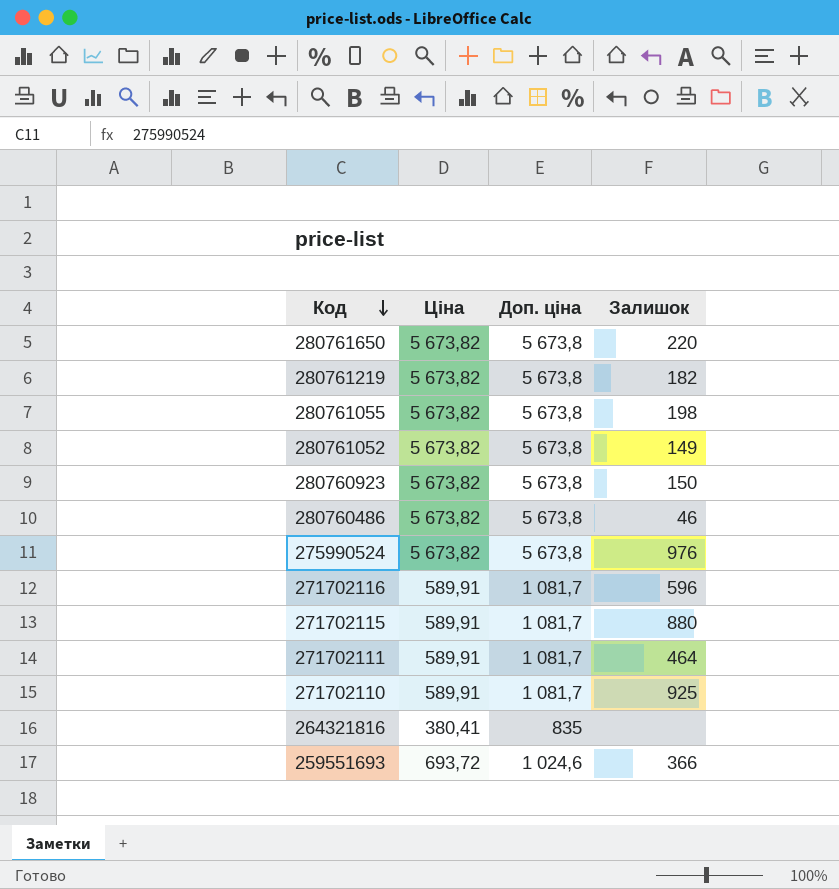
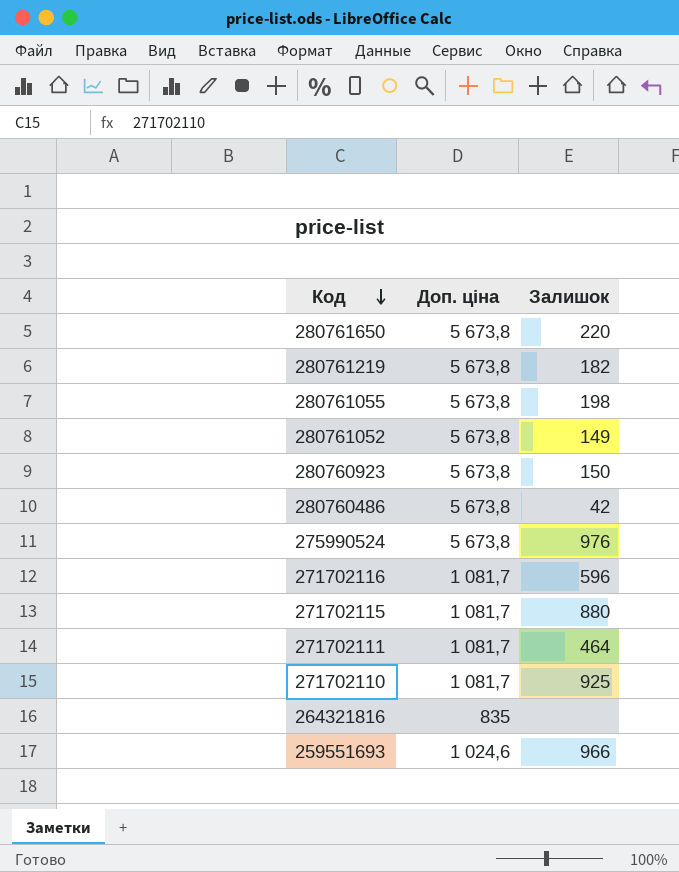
column Ціна | position: 2 -> none
280760486 | Залишок: 46 -> 42
259551693 | Залишок: 366 -> 966

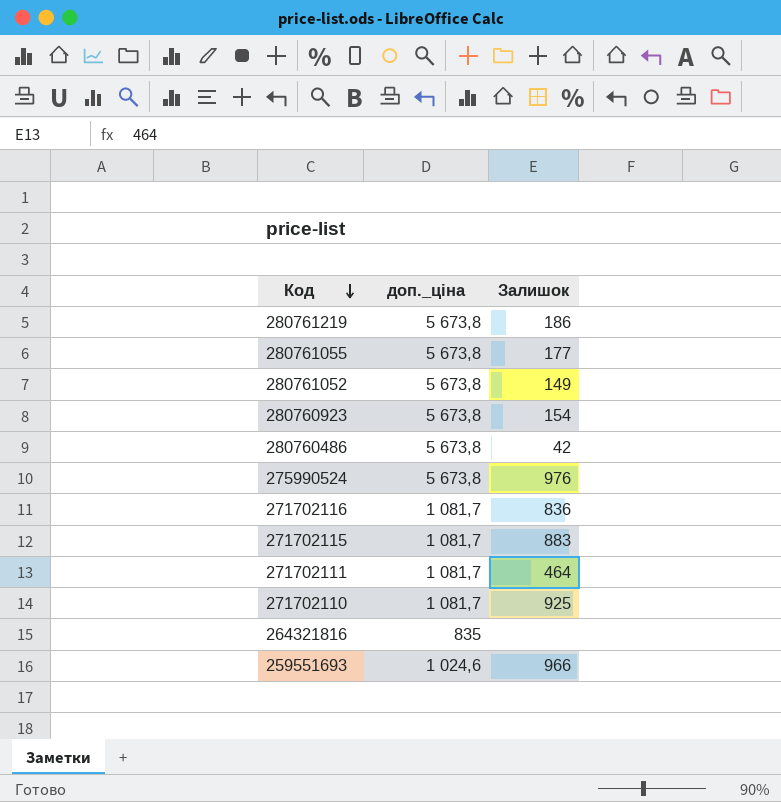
column name: Доп. ціна -> доп._ціна
row 280761650: 5 673,8 | 220 -> none
280761219 | Залишок: 182 -> 186
280761055 | Залишок: 198 -> 177
280760923 | Залишок: 150 -> 154
271702116 | Залишок: 596 -> 836
271702115 | Залишок: 880 -> 883

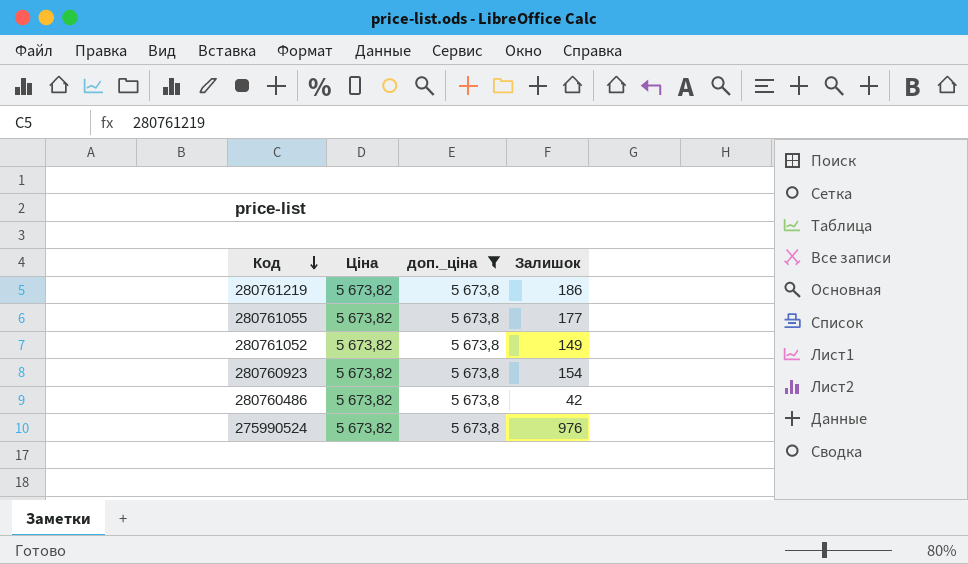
filter: none -> доп._ціна = 5 673,8
column Ціна | position: none -> 2

